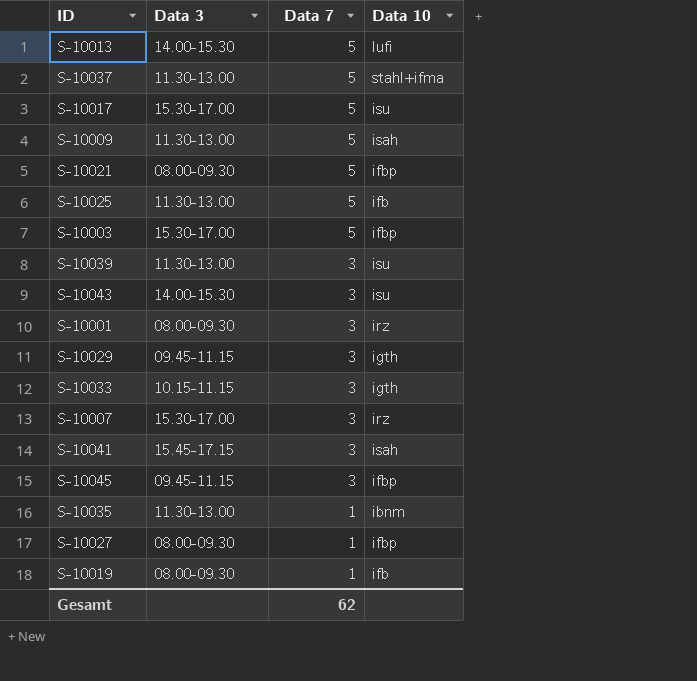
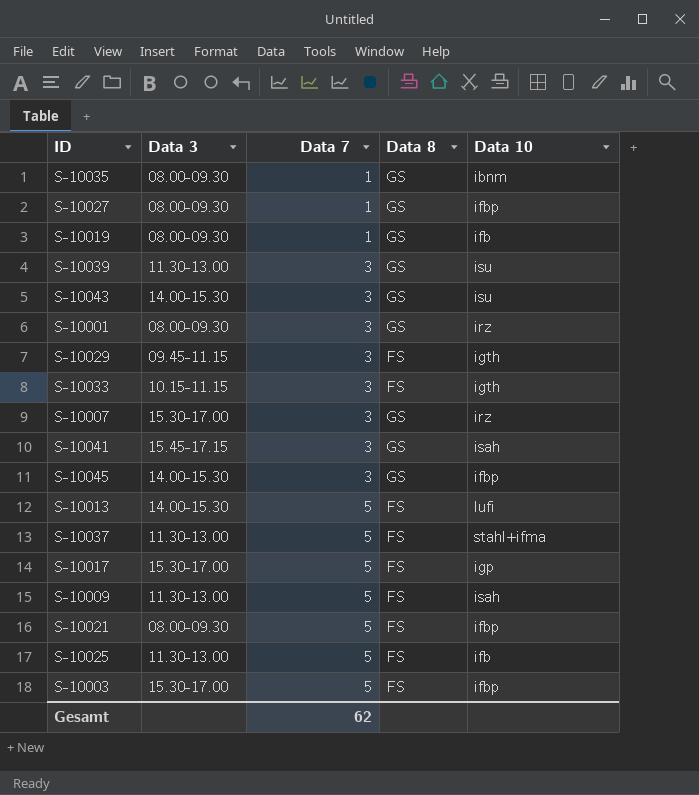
row order: Data 7 descending -> Data 7 ascending
column Data 8 | position: none -> 4
S-10035 | Data 3: 11.30-13.00 -> 08.00-09.30
S-10045 | Data 3: 09.45-11.15 -> 14.00-15.30
S-10017 | Data 10: isu -> igp

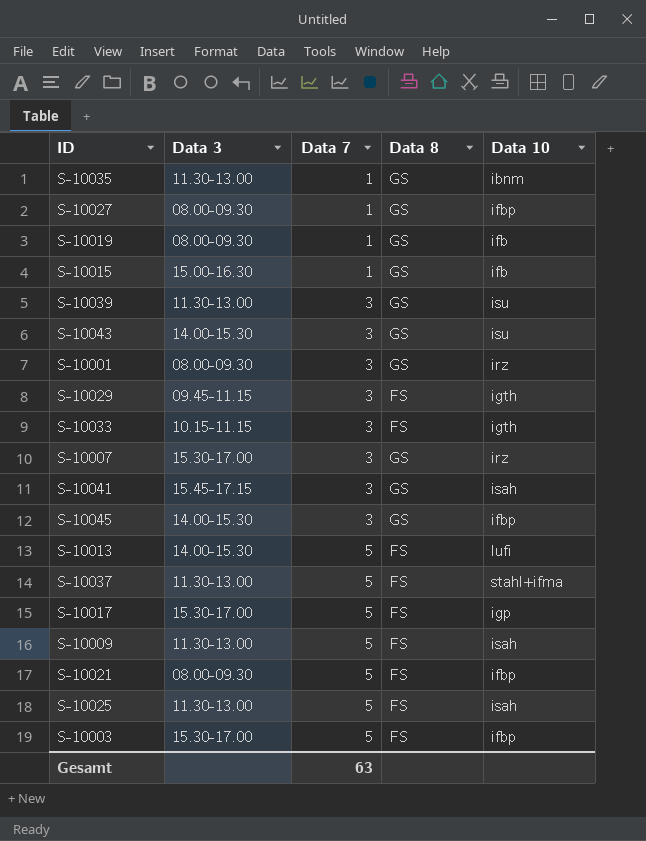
S-10035 | Data 3: 08.00-09.30 -> 11.30-13.00
row S-10015: none -> 15.00-16.30 | 1 | GS | ifb
S-10025 | Data 10: ifb -> isah
Gesamt | Data 7: 62 -> 63

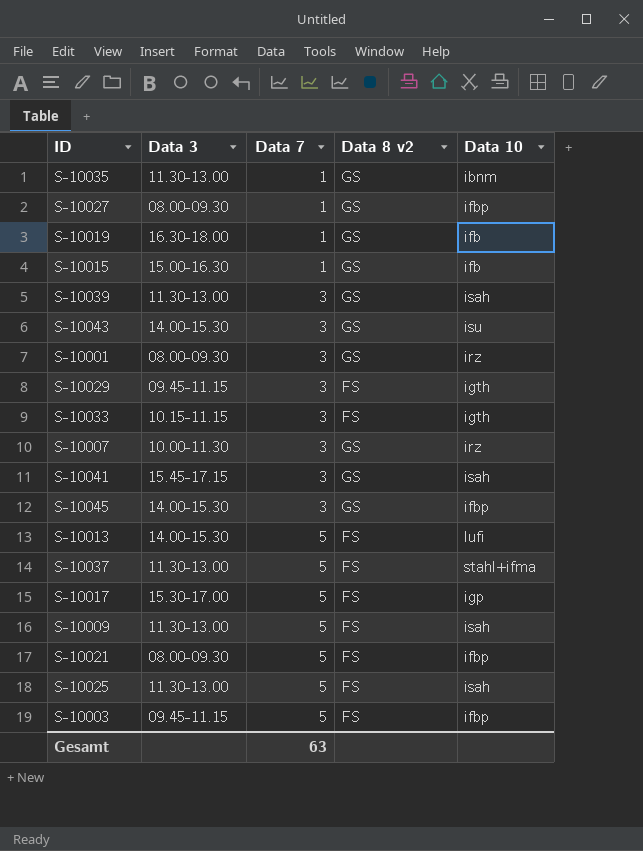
column name: Data 8 -> Data 8 v2
S-10019 | Data 3: 08.00-09.30 -> 16.30-18.00
S-10039 | Data 10: isu -> isah
S-10007 | Data 3: 15.30-17.00 -> 10.00-11.30
S-10003 | Data 3: 15.30-17.00 -> 09.45-11.15

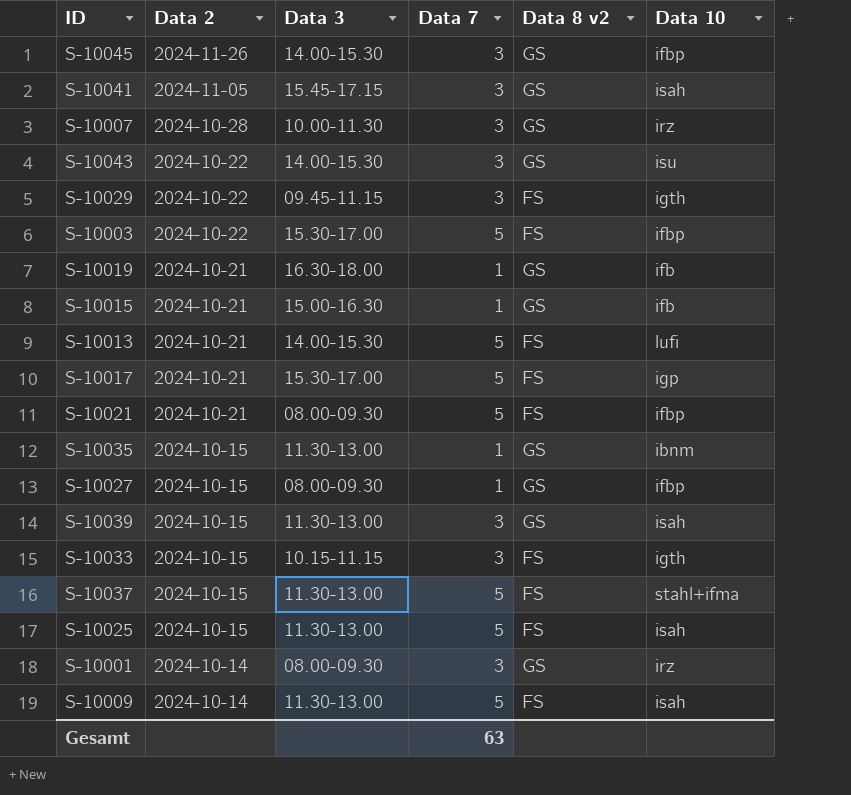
row order: Data 7 ascending -> Data 2 descending
column Data 2 | position: none -> 2
S-10003 | Data 3: 09.45-11.15 -> 15.30-17.00

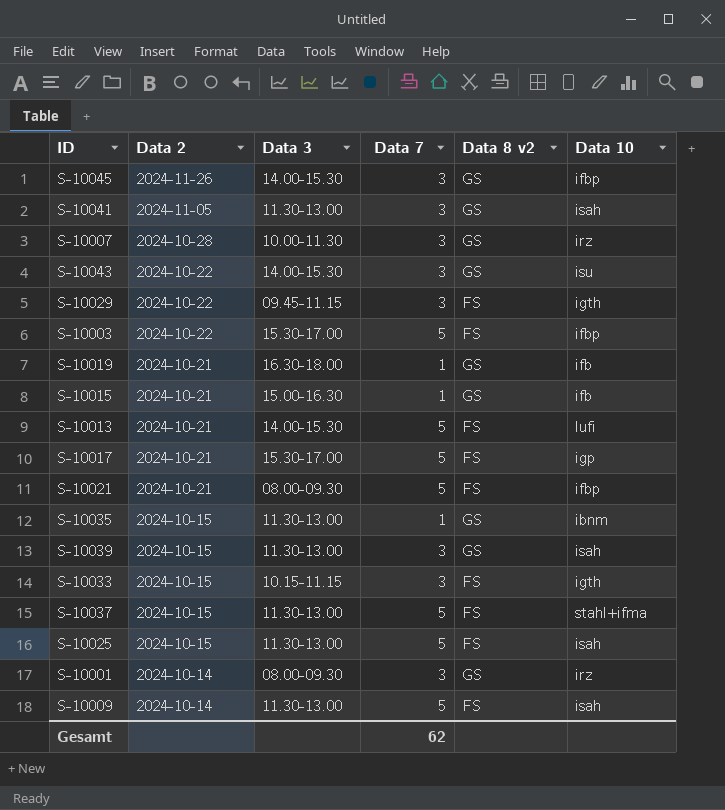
row S-10027: 2024-10-15 | 08.00-09.30 | 1 | GS | ifbp -> none
S-10041 | Data 3: 15.45-17.15 -> 11.30-13.00
Gesamt | Data 7: 63 -> 62

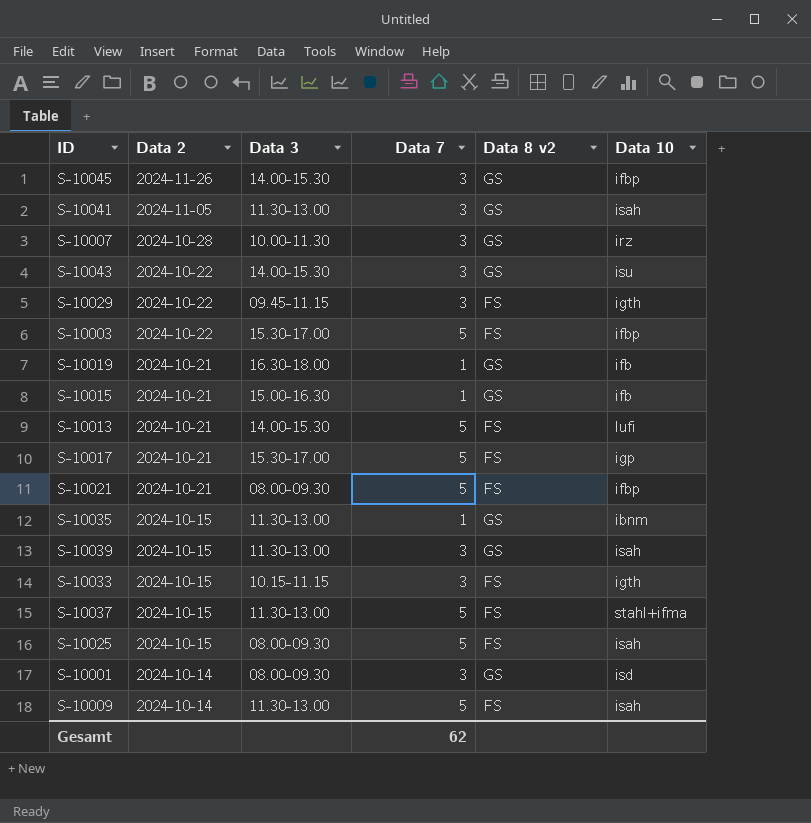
S-10025 | Data 3: 11.30-13.00 -> 08.00-09.30
S-10001 | Data 10: irz -> isd

